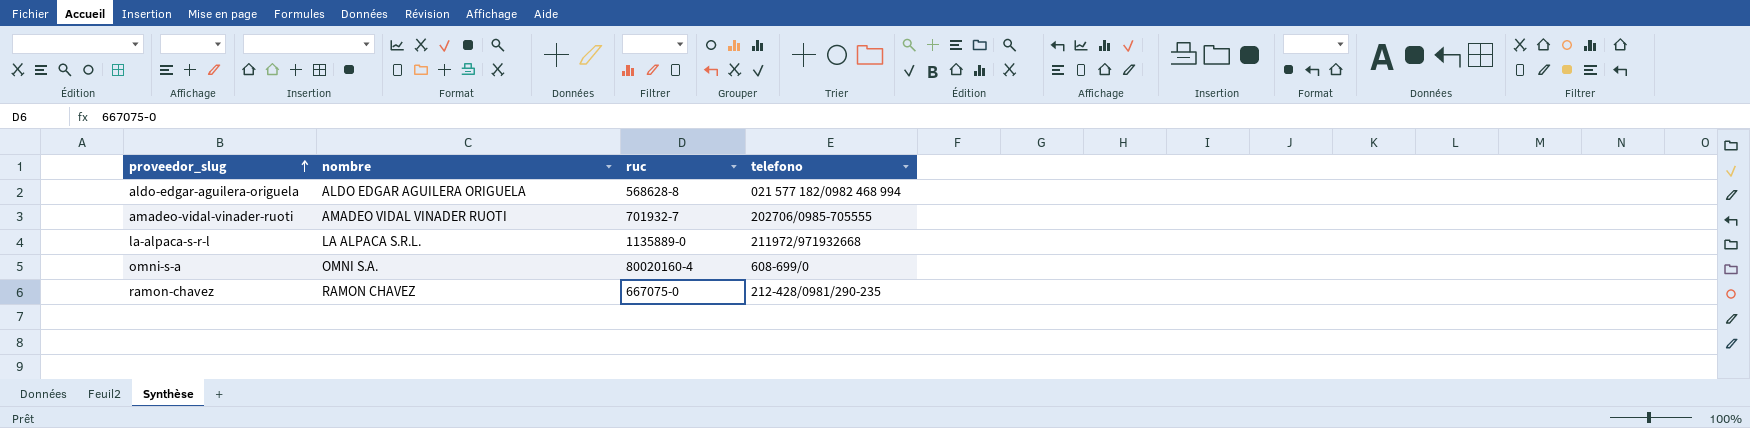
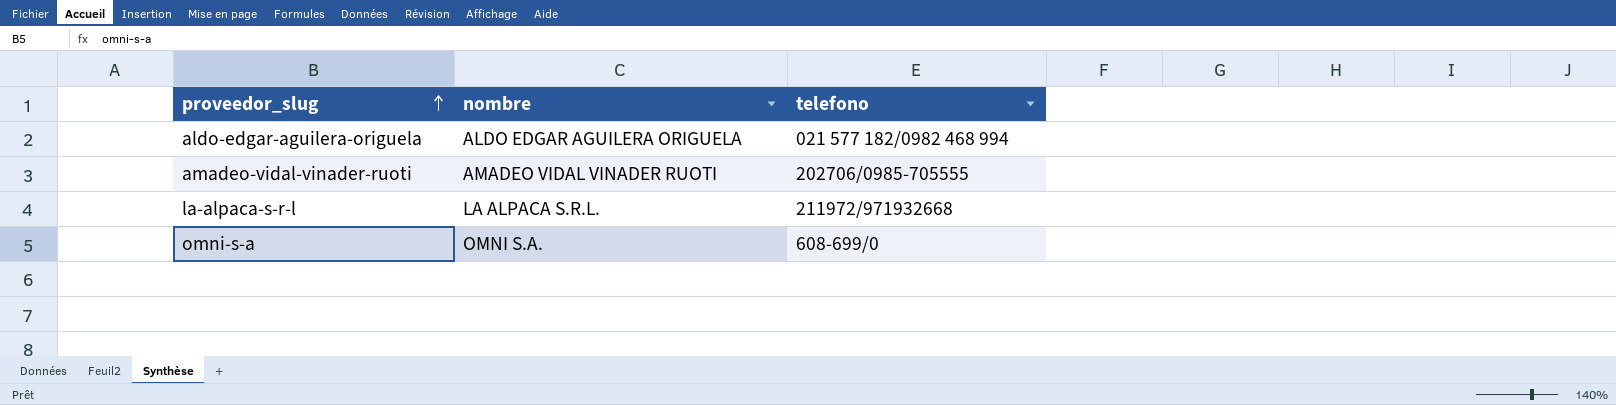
column ruc | position: 3 -> none
row ramon-chavez: RAMON CHAVEZ | 667075-0 | 212-428/0981/290-235 -> none

